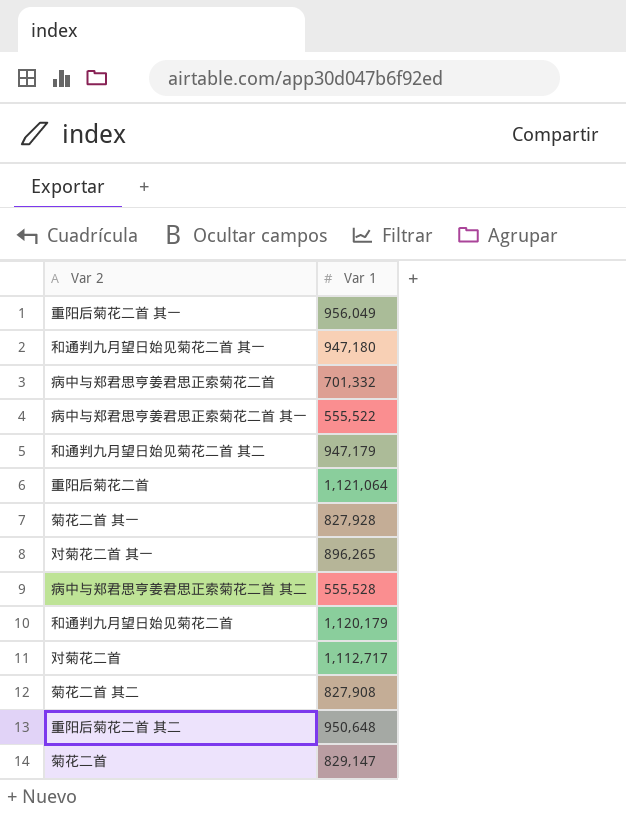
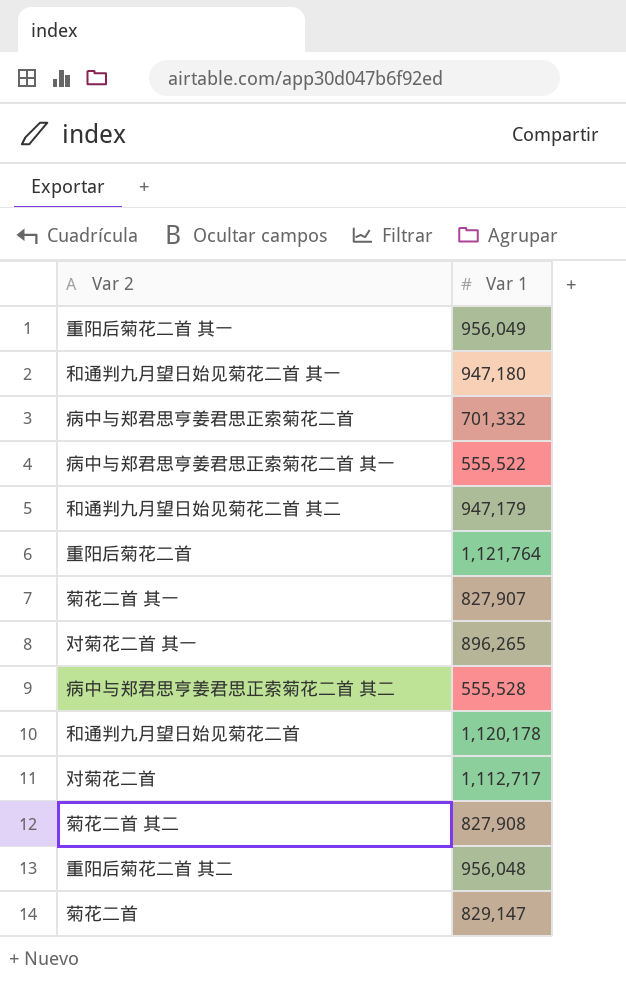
重阳后菊花二首 | Var 1: 1,121,064 -> 1,121,764
菊花二首 其一 | Var 1: 827,928 -> 827,907
和通判九月望日始见菊花二首 | Var 1: 1,120,179 -> 1,120,178
重阳后菊花二首 其二 | Var 1: 950,648 -> 956,048

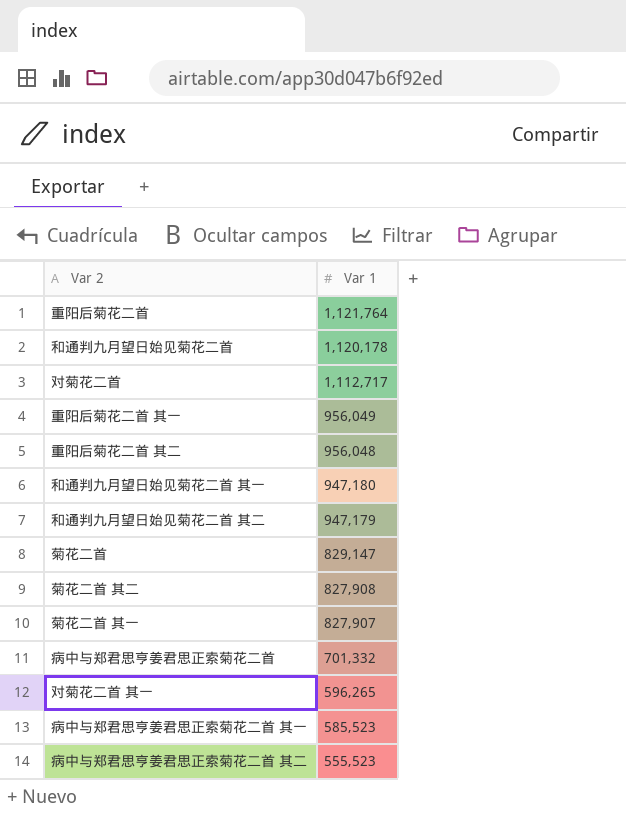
row order: none -> Var 1 descending
对菊花二首 其一 | Var 1: 896,265 -> 596,265
病中与郑君思亨姜君思正索菊花二首 其一 | Var 1: 555,522 -> 585,523
病中与郑君思亨姜君思正索菊花二首 其二 | Var 1: 555,528 -> 555,523

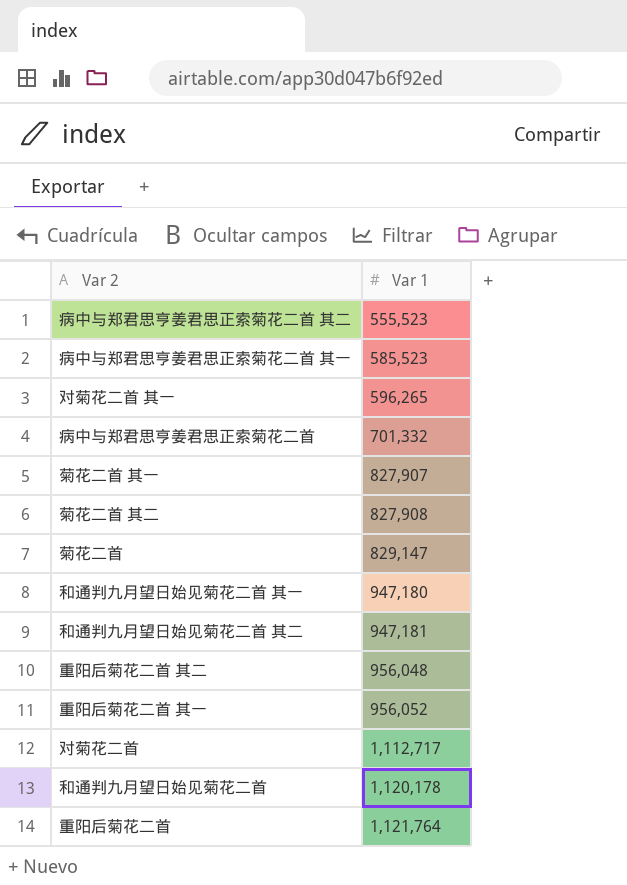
row order: Var 1 descending -> Var 1 ascending
和通判九月望日始见菊花二首 其二 | Var 1: 947,179 -> 947,181
重阳后菊花二首 其一 | Var 1: 956,049 -> 956,052

